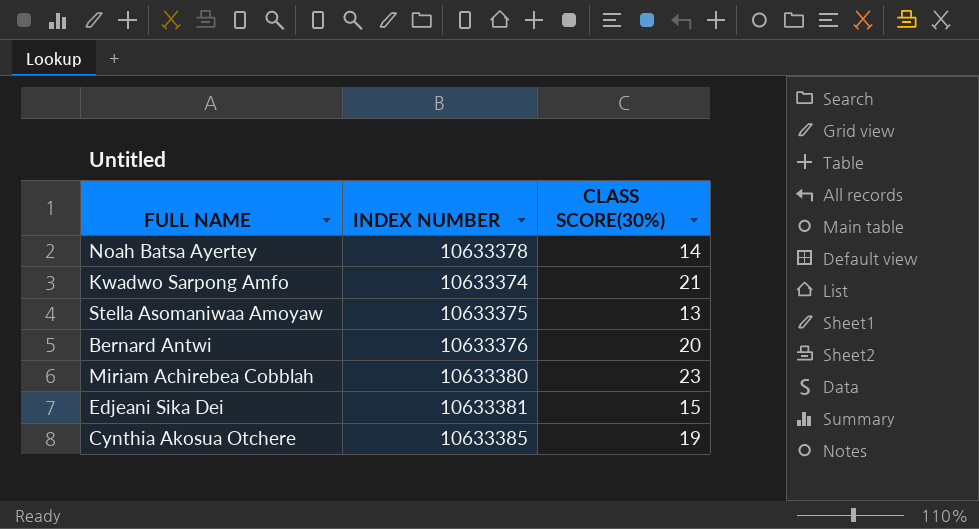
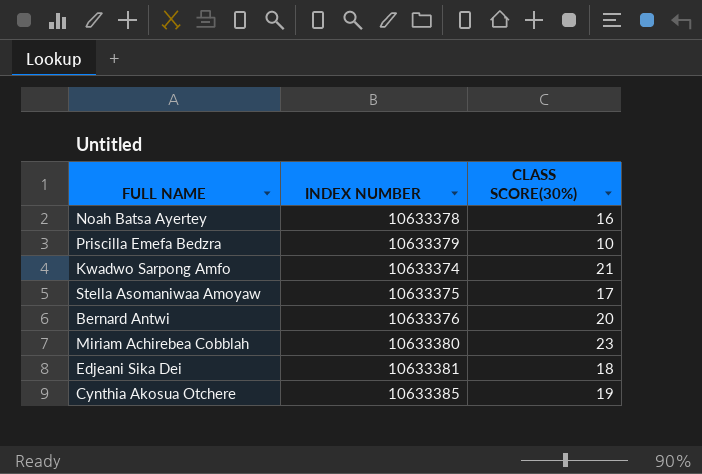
Noah Batsa Ayertey | CLASS SCORE(30%): 14 -> 16
row Priscilla Emefa Bedzra: none -> 10633379 | 10
Stella Asomaniwaa Amoyaw | CLASS SCORE(30%): 13 -> 17
Edjeani Sika Dei | CLASS SCORE(30%): 15 -> 18

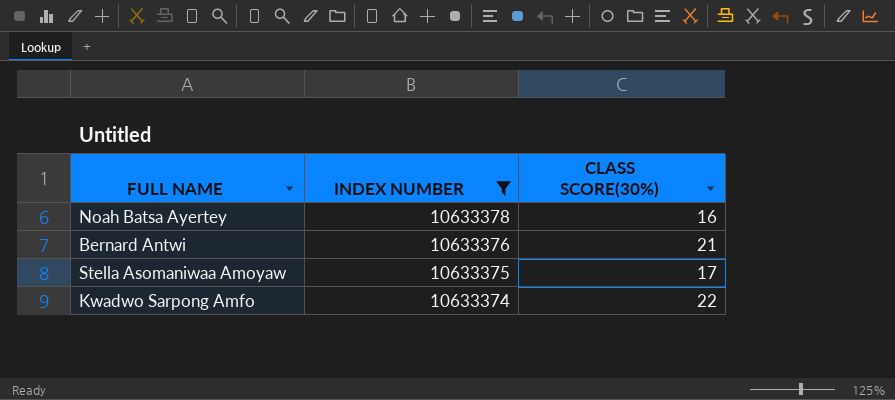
filter: none -> INDEX NUMBER <= 10633378
row order: none -> INDEX NUMBER descending
Bernard Antwi | CLASS SCORE(30%): 20 -> 21
Kwadwo Sarpong Amfo | CLASS SCORE(30%): 21 -> 22

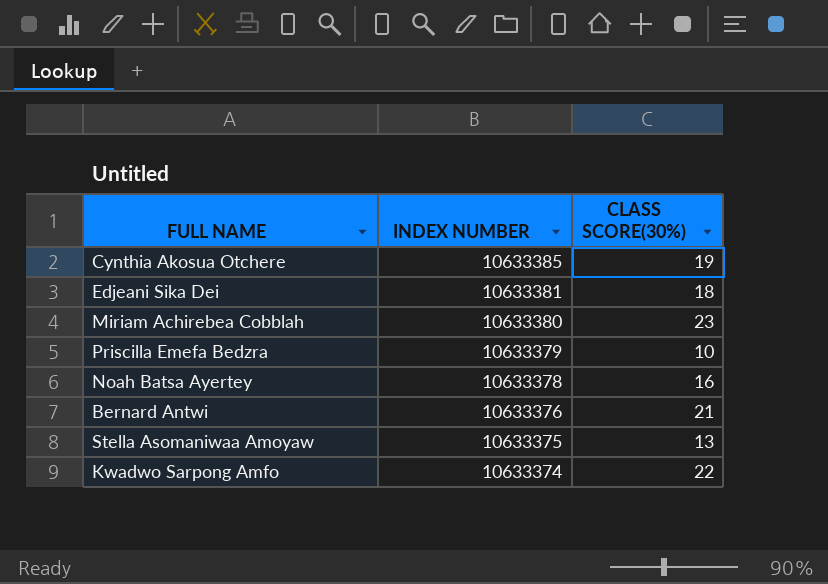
filter: INDEX NUMBER <= 10633378 -> none
Stella Asomaniwaa Amoyaw | CLASS SCORE(30%): 17 -> 13

